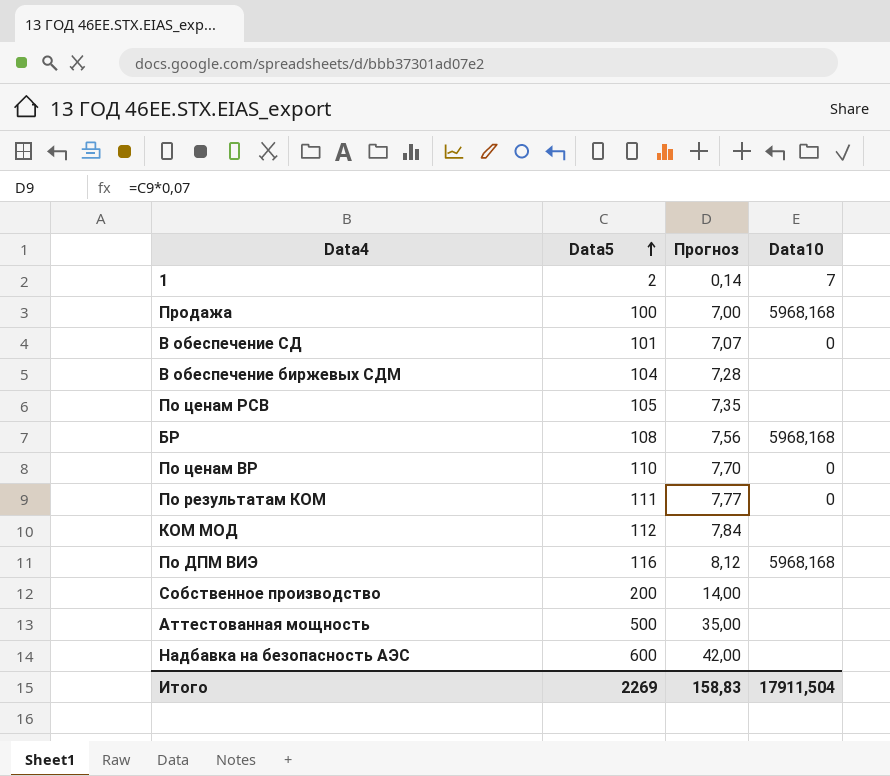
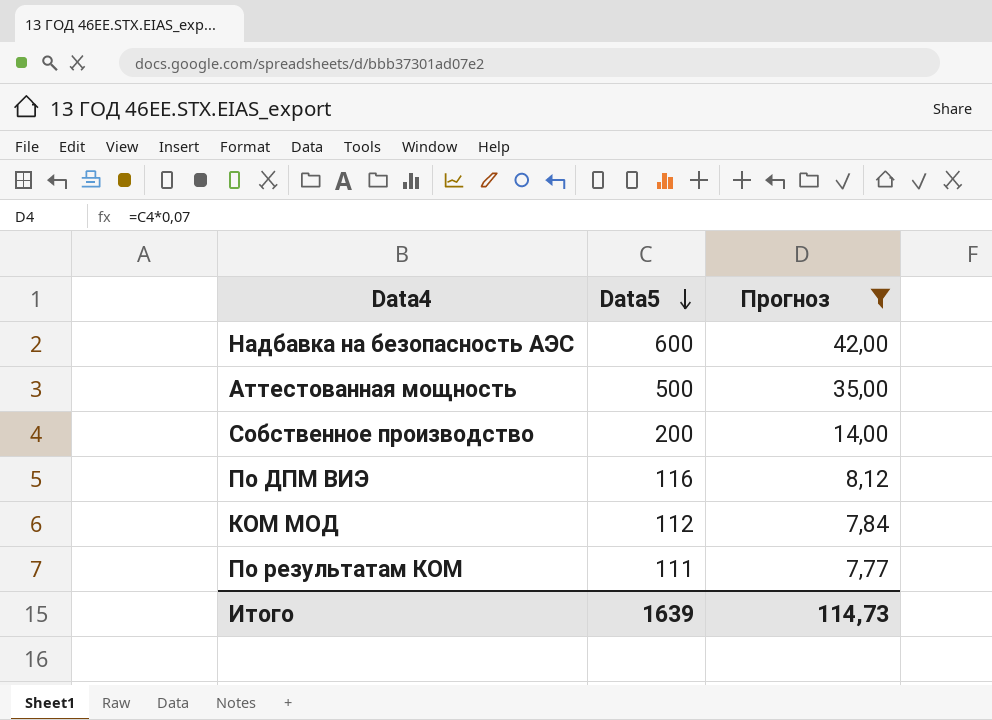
filter: none -> Прогноз >= 7,77
row order: Data5 ascending -> Data5 descending
column Data10 | position: 4 -> none
Итого | Data5: 2269 -> 1639
Итого | Прогноз: 158,83 -> 114,73

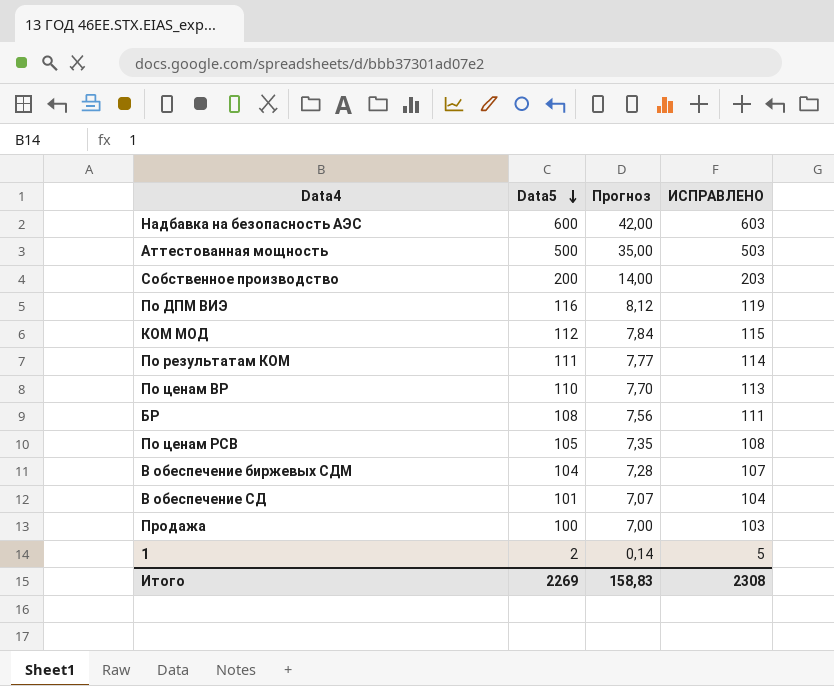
filter: Прогноз >= 7,77 -> none
column ИСПРАВЛЕНО | formula: none -> [Data5] + 3
Итого | Data5: 1639 -> 2269
Итого | Прогноз: 114,73 -> 158,83

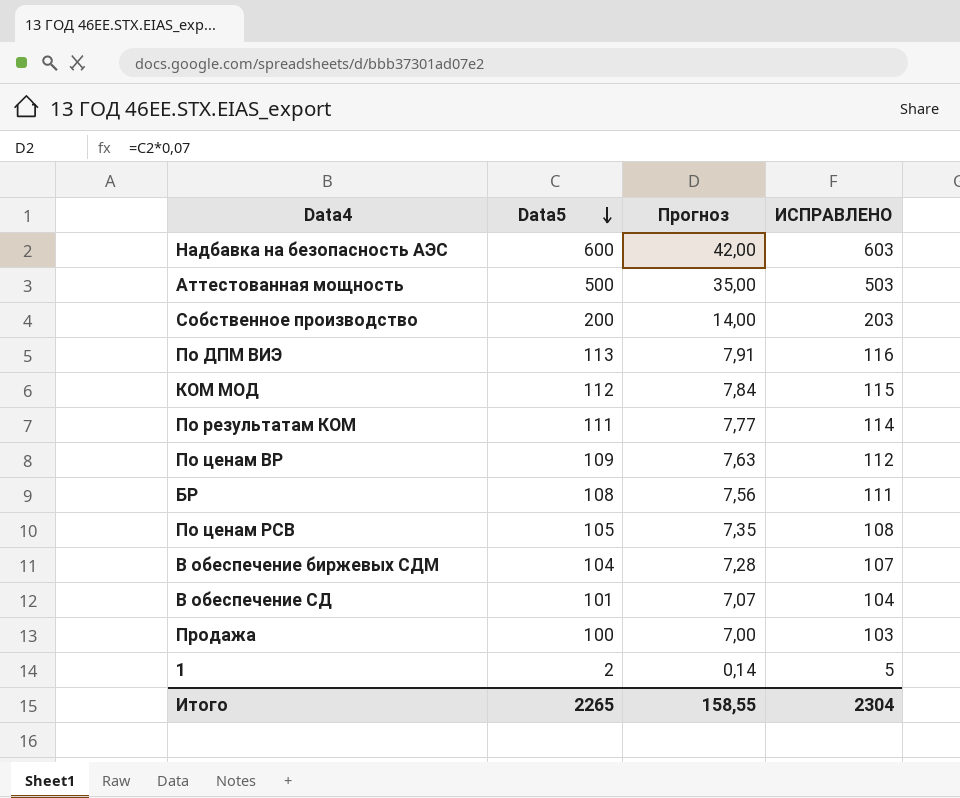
По ДПМ ВИЭ | Data5: 116 -> 113
По ДПМ ВИЭ | Прогноз: 8,12 -> 7,91
По ДПМ ВИЭ | ИСПРАВЛЕНО: 119 -> 116
По ценам ВР | Data5: 110 -> 109
По ценам ВР | Прогноз: 7,70 -> 7,63
По ценам ВР | ИСПРАВЛЕНО: 113 -> 112
Итого | Data5: 2269 -> 2265
Итого | Прогноз: 158,83 -> 158,55
Итого | ИСПРАВЛЕНО: 2308 -> 2304

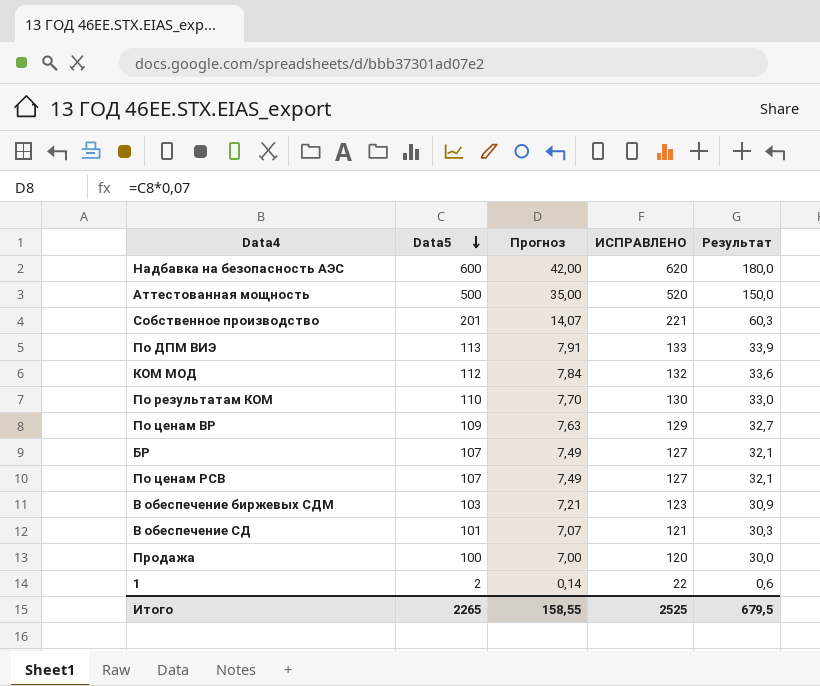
column ИСПРАВЛЕНО | formula: [Data5] + 3 -> [Data5] + 20
column Результат | formula: none -> [Data5] * 0,3
Собственное производство | Data5: 200 -> 201
Собственное производство | Прогноз: 14,00 -> 14,07
По результатам КОМ | Data5: 111 -> 110
По результатам КОМ | Прогноз: 7,77 -> 7,70
БР | Data5: 108 -> 107
БР | Прогноз: 7,56 -> 7,49
По ценам РСВ | Data5: 105 -> 107
По ценам РСВ | Прогноз: 7,35 -> 7,49
В обеспечение биржевых СДМ | Data5: 104 -> 103
В обеспечение биржевых СДМ | Прогноз: 7,28 -> 7,21
Итого | ИСПРАВЛЕНО: 2304 -> 2525

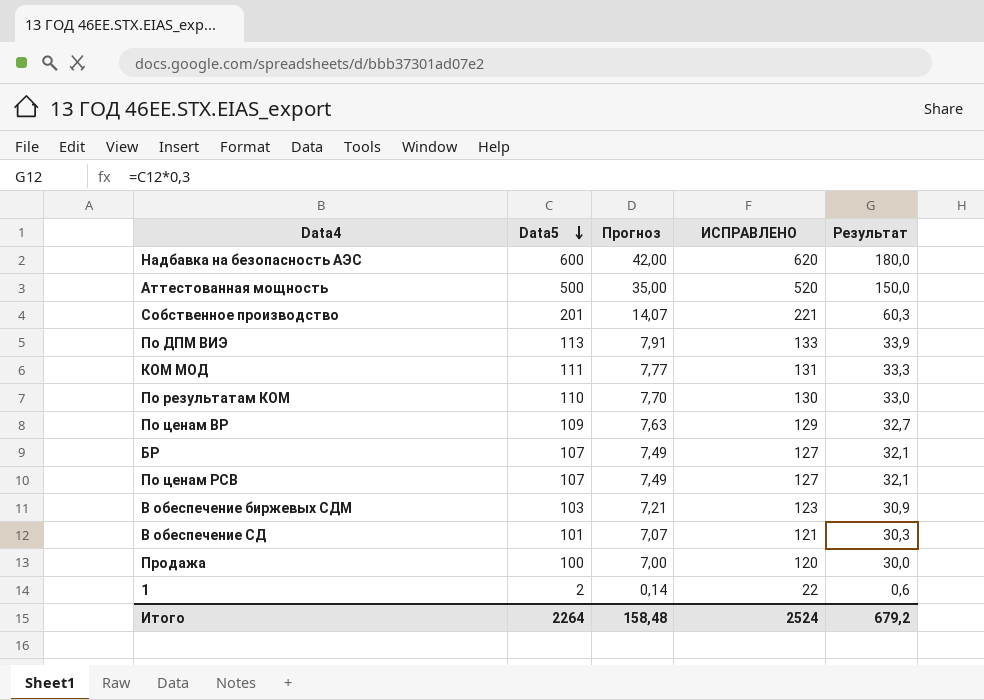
КОМ МОД | Data5: 112 -> 111
КОМ МОД | Прогноз: 7,84 -> 7,77
КОМ МОД | ИСПРАВЛЕНО: 132 -> 131
КОМ МОД | Результат: 33,6 -> 33,3
Итого | Data5: 2265 -> 2264
Итого | Прогноз: 158,55 -> 158,48
Итого | ИСПРАВЛЕНО: 2525 -> 2524
Итого | Результат: 679,5 -> 679,2

